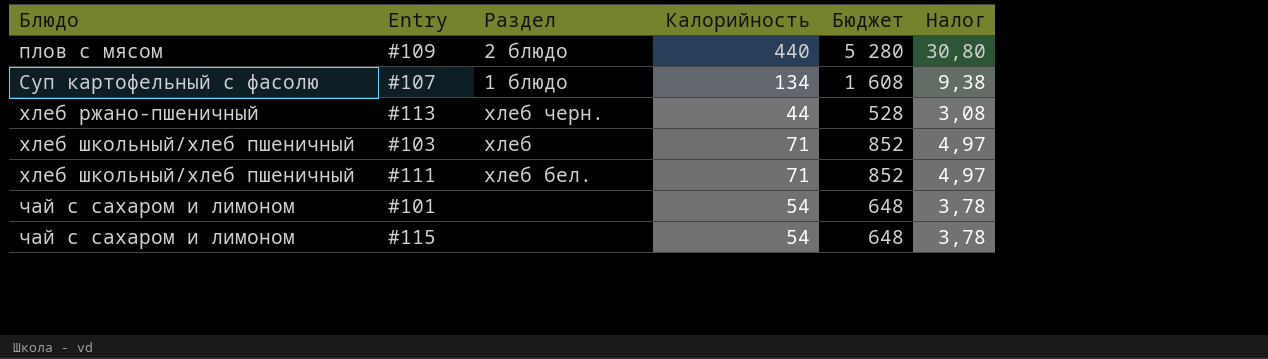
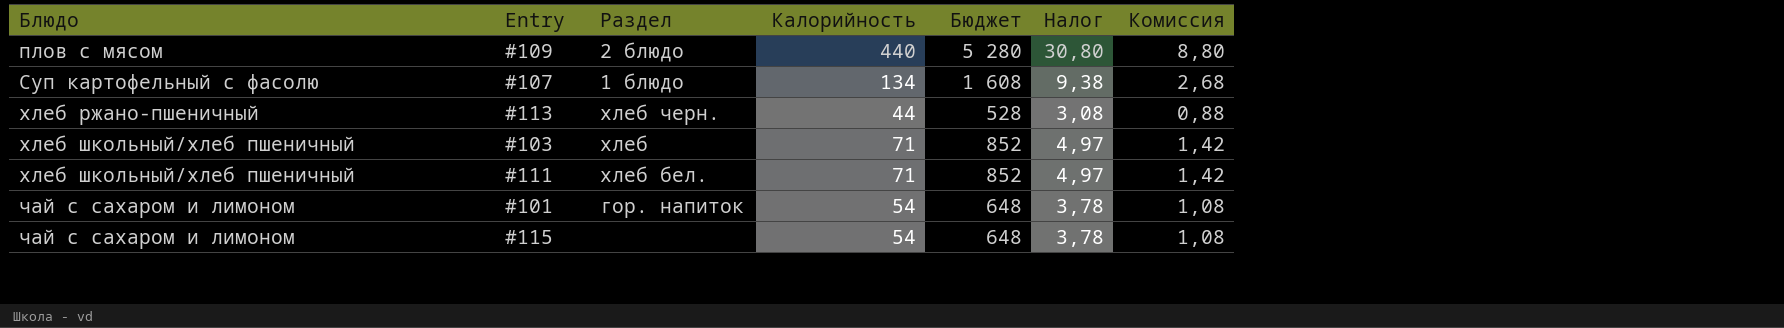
column Комиссия | formula: none -> [Калорийность] * 0,02
#101 | Раздел: none -> гор. напиток

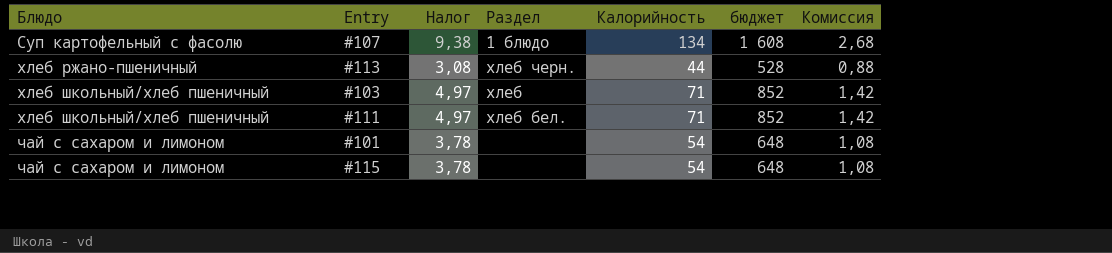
column Налог | position: 6 -> 3
column name: Бюджет -> бюджет
row #109: плов с мясом | 2 блюдо | 440 | 5 280 | 30,80 | 8,80 -> none
#101 | Раздел: гор. напиток -> none

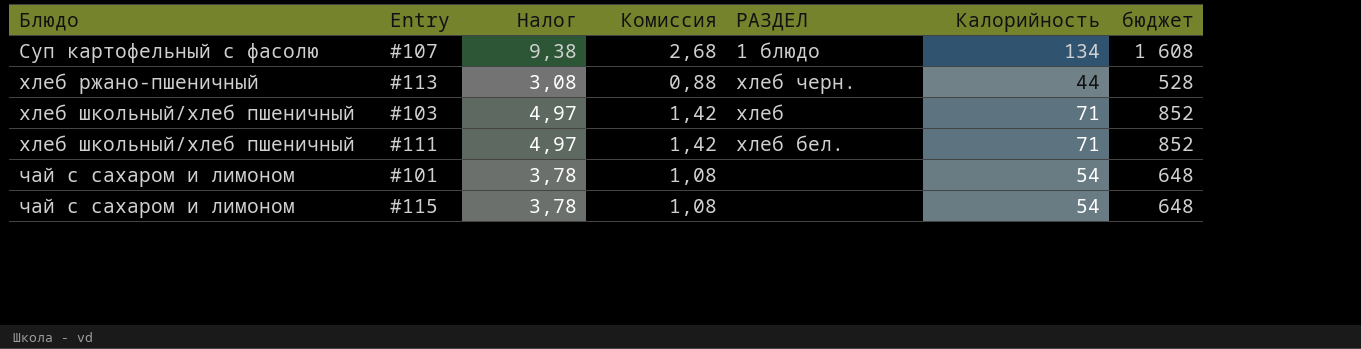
column Комиссия | position: 7 -> 4
column name: Раздел -> РАЗДЕЛ

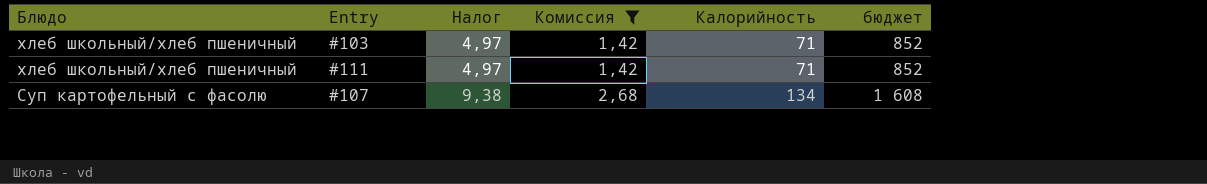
filter: none -> Комиссия >= 1,42
row order: Блюдо ascending -> Блюдо descending
column РАЗДЕЛ | position: 5 -> none

